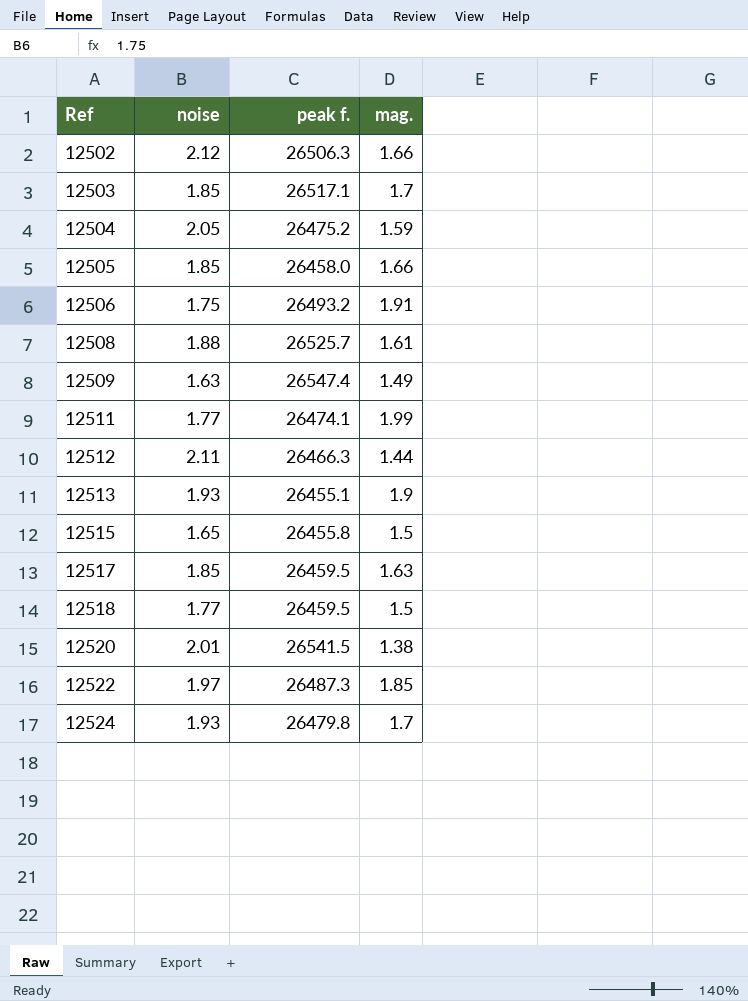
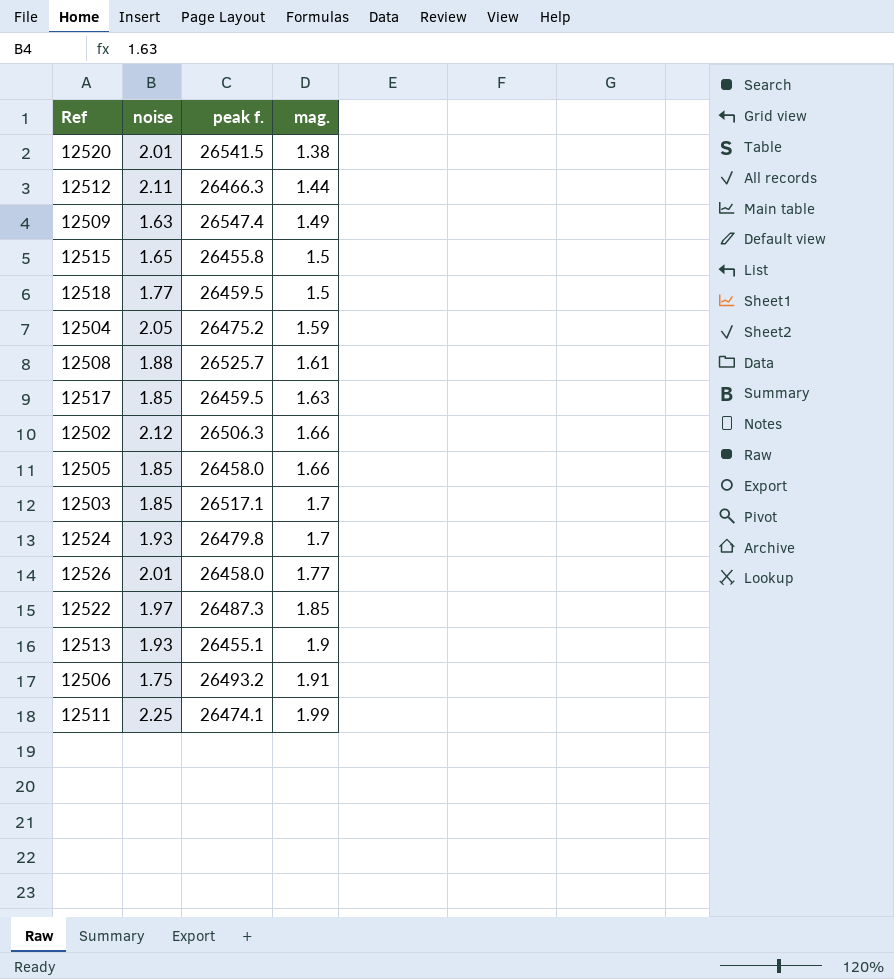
row order: Ref ascending -> mag. ascending
row 12526: none -> 2.01 | 26458.0 | 1.77
12511 | noise: 1.77 -> 2.25

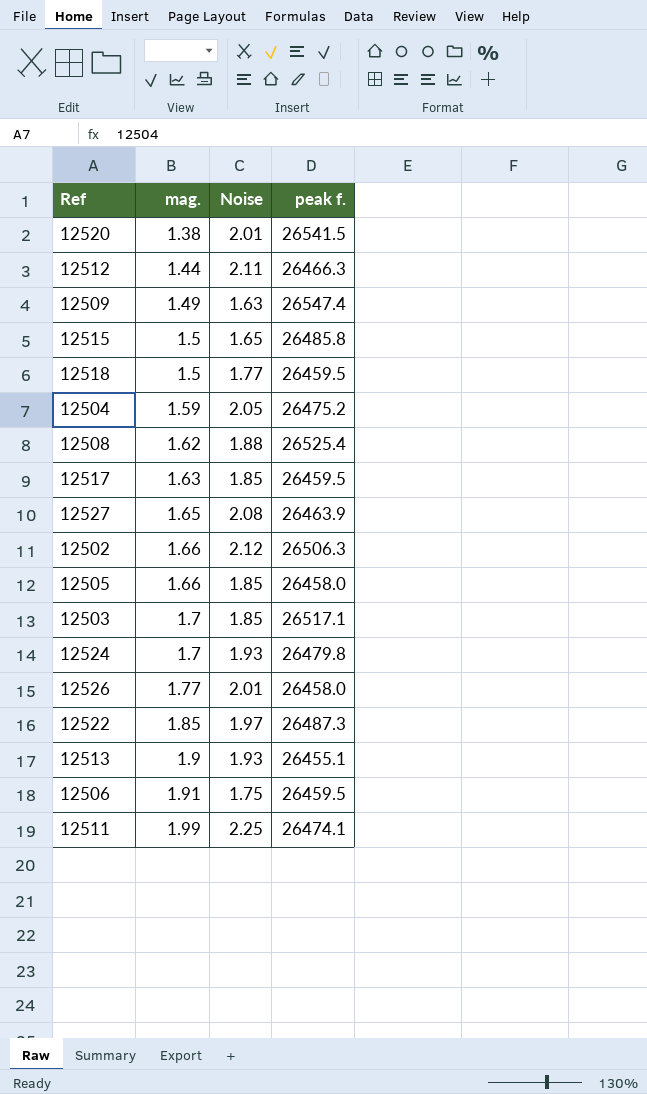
column mag. | position: 4 -> 2
column name: noise -> Noise
12515 | peak f.: 26455.8 -> 26485.8
12508 | mag.: 1.61 -> 1.62
12508 | peak f.: 26525.7 -> 26525.4
row 12527: none -> 1.65 | 2.08 | 26463.9
12506 | peak f.: 26493.2 -> 26459.5

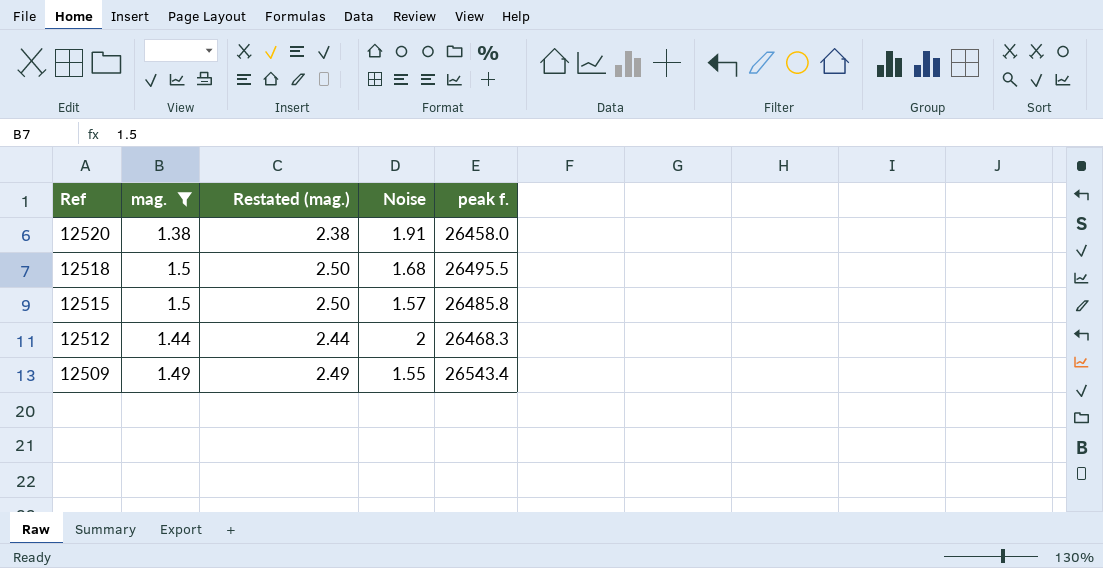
filter: none -> mag. <= 1.5
row order: mag. ascending -> Ref descending
column Restated (mag.) | formula: none -> [mag.] + 1
12520 | Noise: 2.01 -> 1.91
12520 | peak f.: 26541.5 -> 26458.0
12518 | Noise: 1.77 -> 1.68
12518 | peak f.: 26459.5 -> 26495.5
12515 | Noise: 1.65 -> 1.57
12512 | Noise: 2.11 -> 2
12512 | peak f.: 26466.3 -> 26468.3
12509 | Noise: 1.63 -> 1.55
12509 | peak f.: 26547.4 -> 26543.4

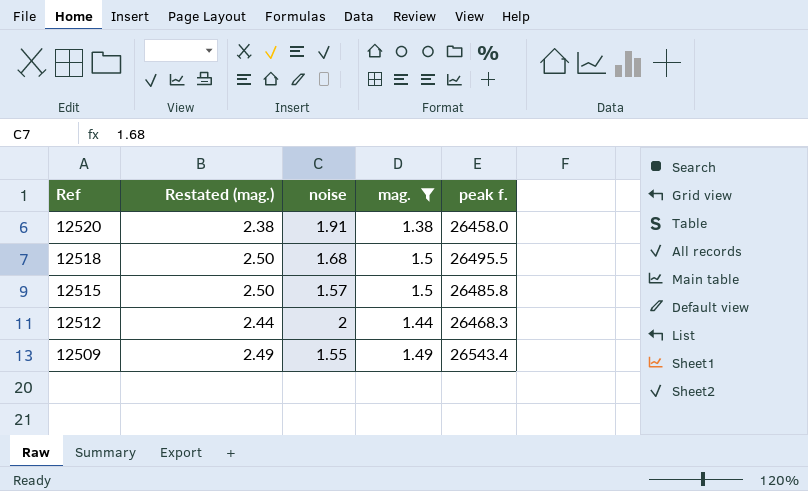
column name: Noise -> noise
column mag. | position: 2 -> 4

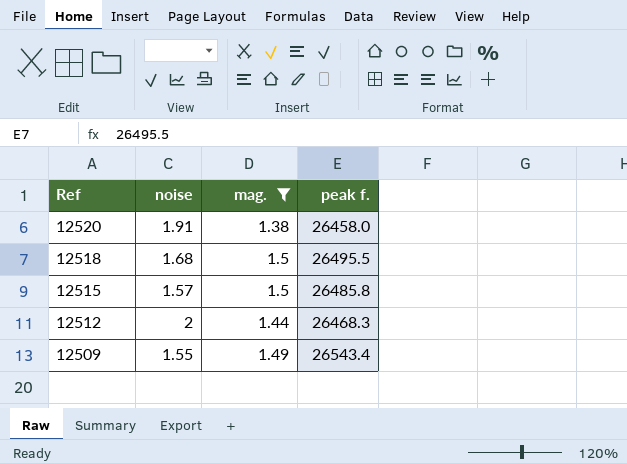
column Restated (mag.) | formula: [mag.] + 1 -> none

